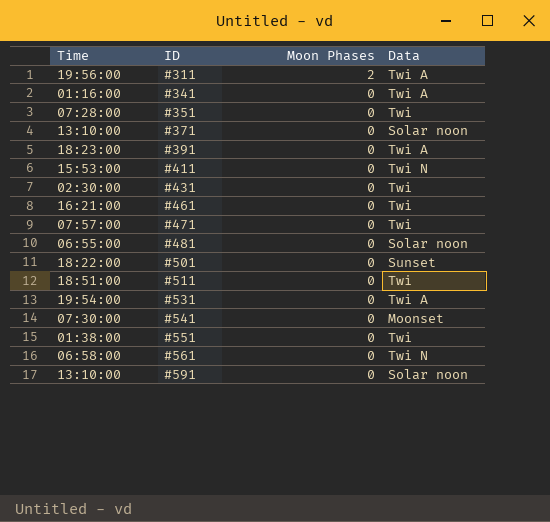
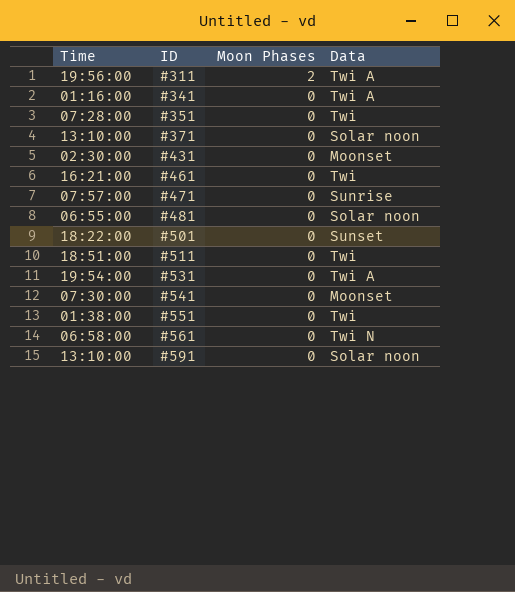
row #391: 18:23:00 | 0 | Twi A -> none
row #411: 15:53:00 | 0 | Twi N -> none
#431 | Data: Twi -> Moonset
#471 | Data: Twi -> Sunrise

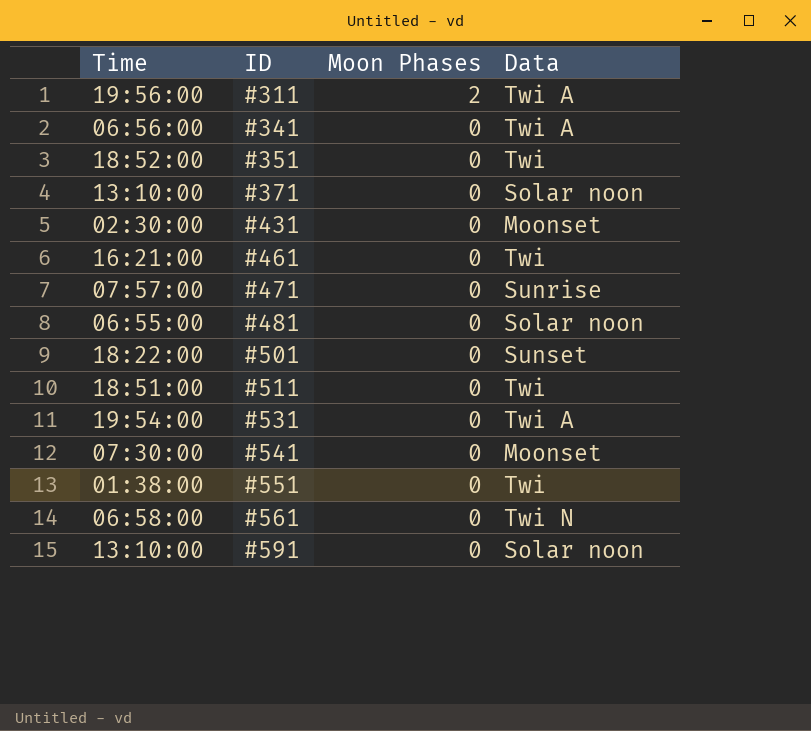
#341 | Time: 01:16:00 -> 06:56:00
#351 | Time: 07:28:00 -> 18:52:00

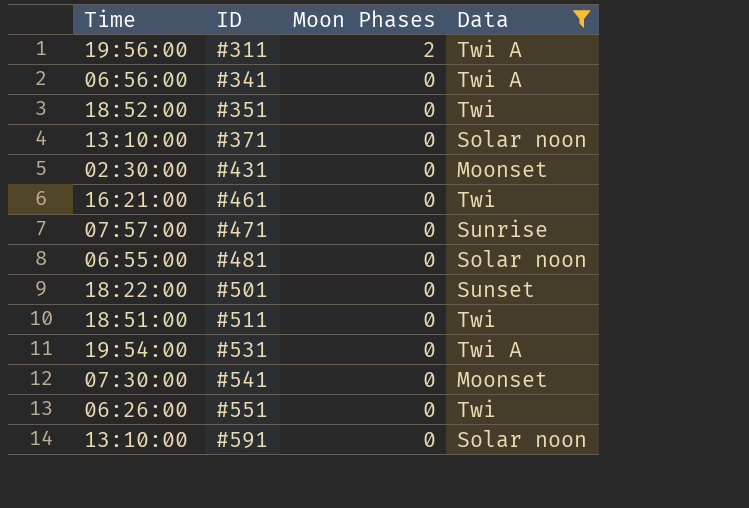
filter: none -> Data != Twi N
#551 | Time: 01:38:00 -> 06:26:00

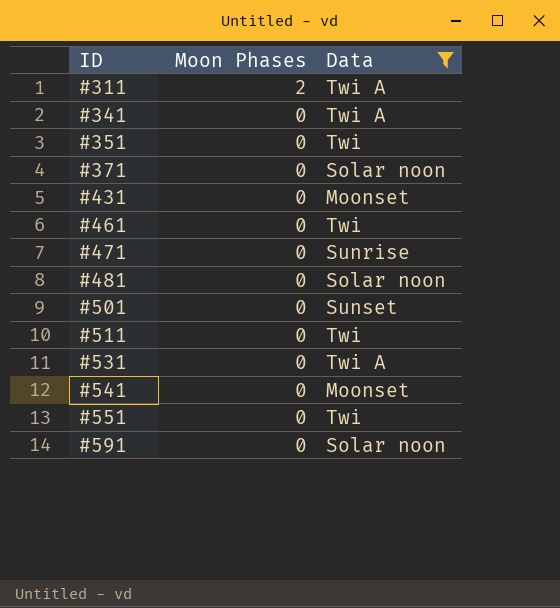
column Time | position: 1 -> none

